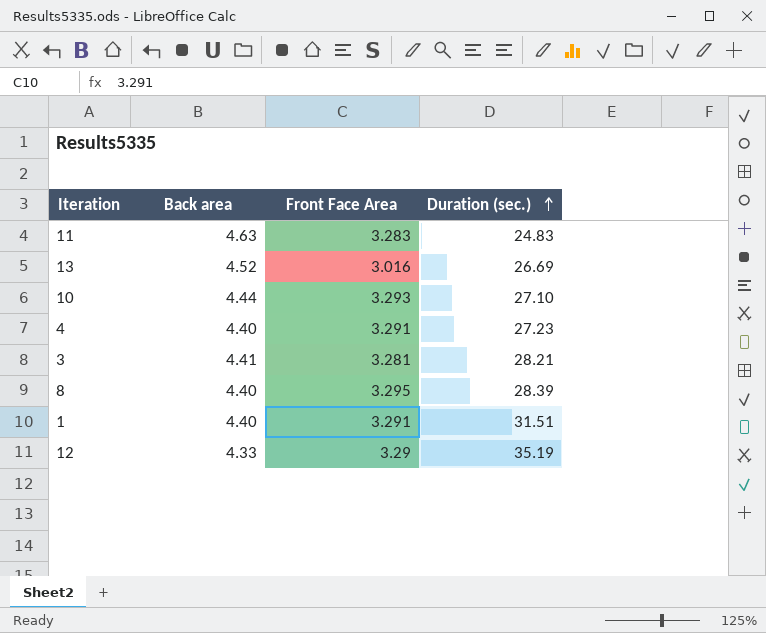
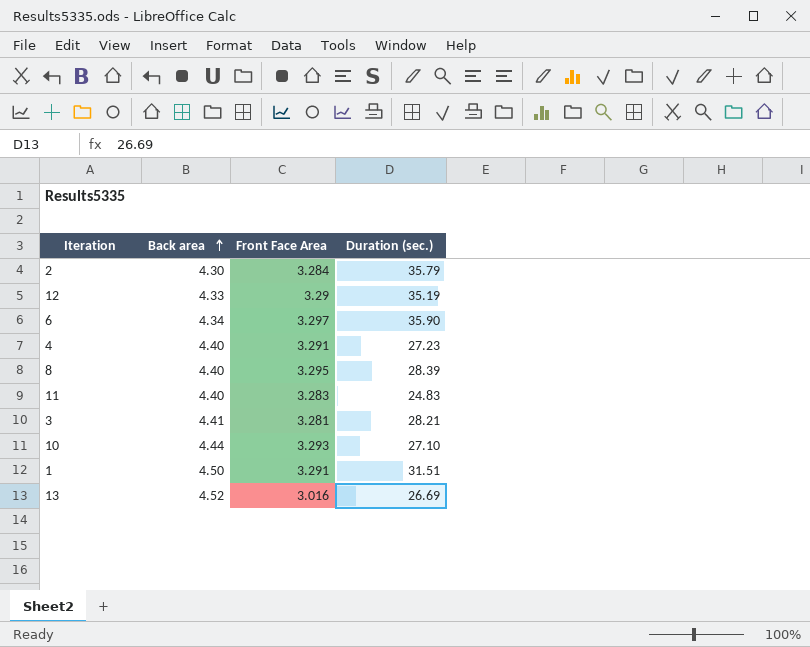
row order: Duration (sec.) ascending -> Back area ascending
row 2: none -> 4.30 | 3.284 | 35.79
row 6: none -> 4.34 | 3.297 | 35.90
11 | Back area: 4.63 -> 4.40
1 | Back area: 4.40 -> 4.50

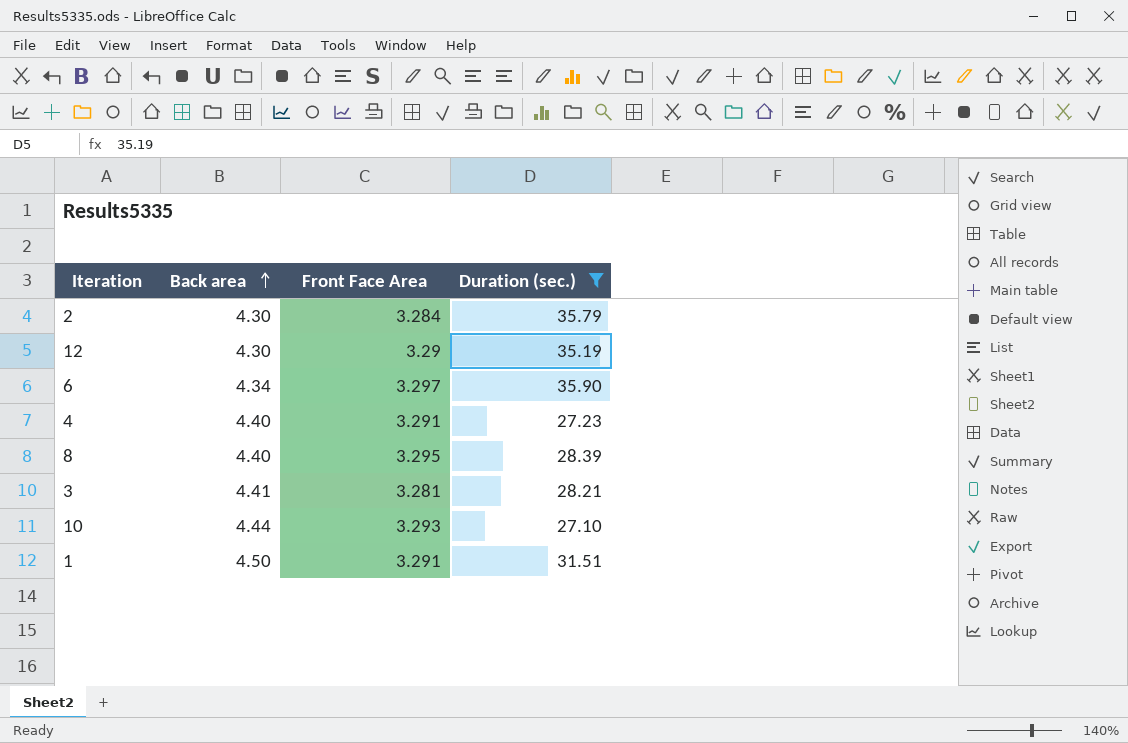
filter: none -> Duration (sec.) >= 27.10
12 | Back area: 4.33 -> 4.30

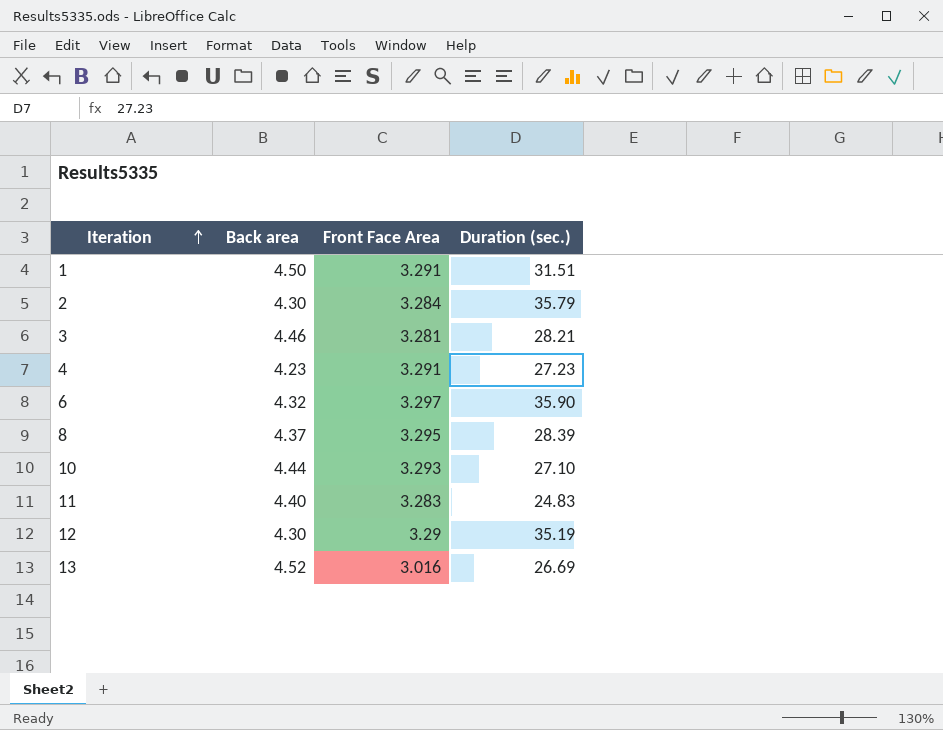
filter: Duration (sec.) >= 27.10 -> none
row order: Back area ascending -> Iteration ascending
3 | Back area: 4.41 -> 4.46
4 | Back area: 4.40 -> 4.23
6 | Back area: 4.34 -> 4.32
8 | Back area: 4.40 -> 4.37

